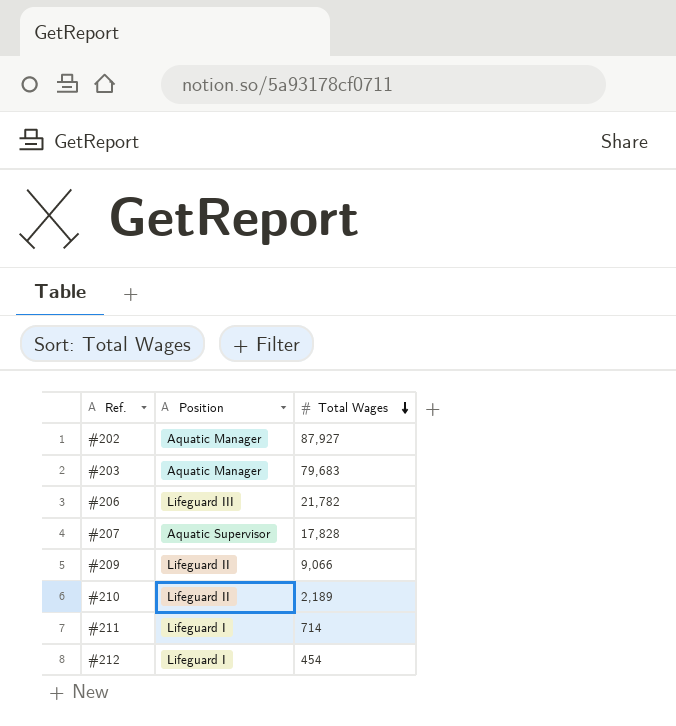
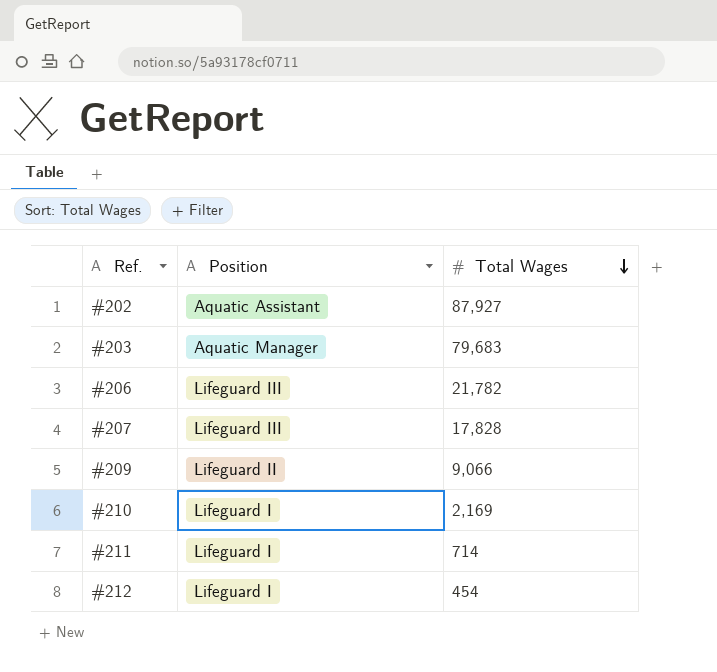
#202 | Position: Aquatic Manager -> Aquatic Assistant
#207 | Position: Aquatic Supervisor -> Lifeguard III
#210 | Position: Lifeguard II -> Lifeguard I
#210 | Total Wages: 2,189 -> 2,169

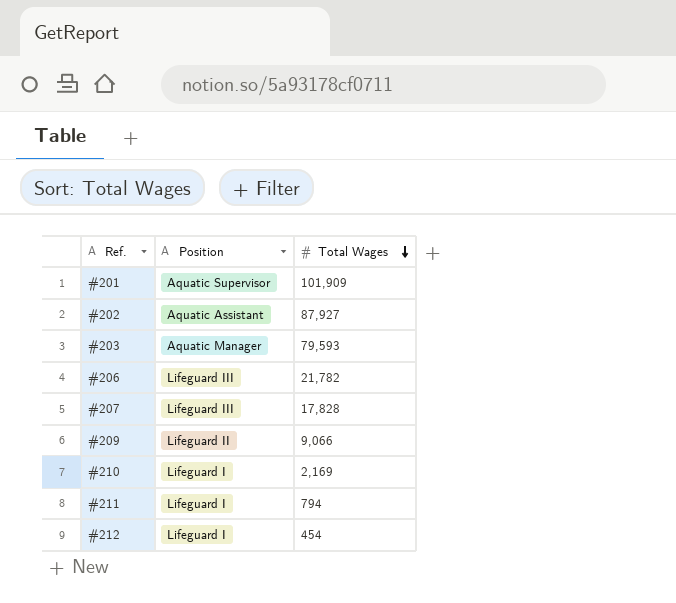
row #201: none -> Aquatic Supervisor | 101,909
#203 | Total Wages: 79,683 -> 79,593
#211 | Total Wages: 714 -> 794

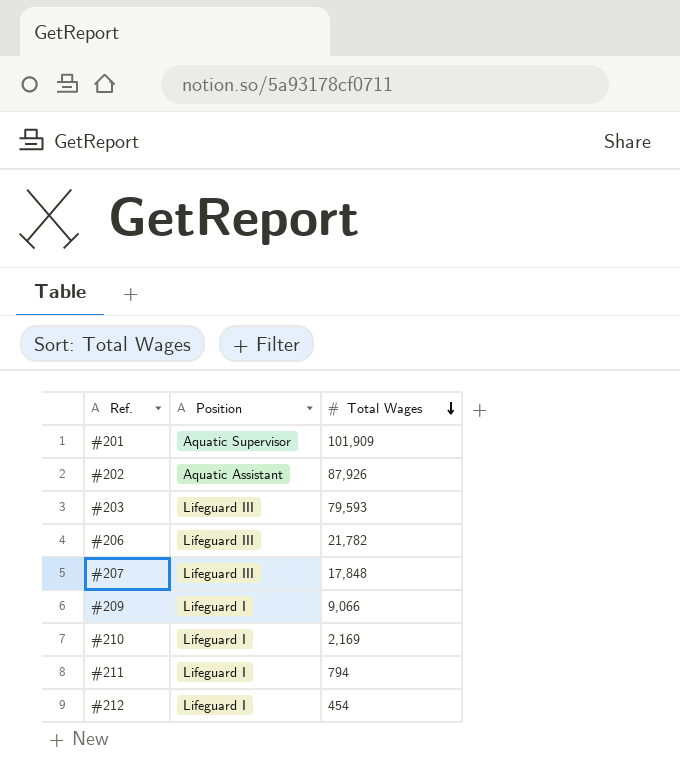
#202 | Total Wages: 87,927 -> 87,926
#203 | Position: Aquatic Manager -> Lifeguard III
#207 | Total Wages: 17,828 -> 17,848
#209 | Position: Lifeguard II -> Lifeguard I

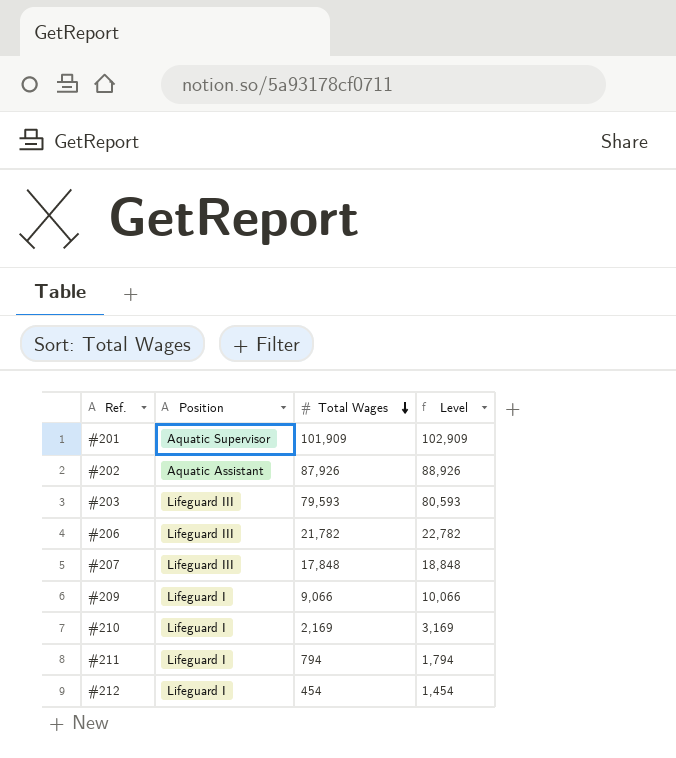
column Level | formula: none -> [Total Wages] + 1000

